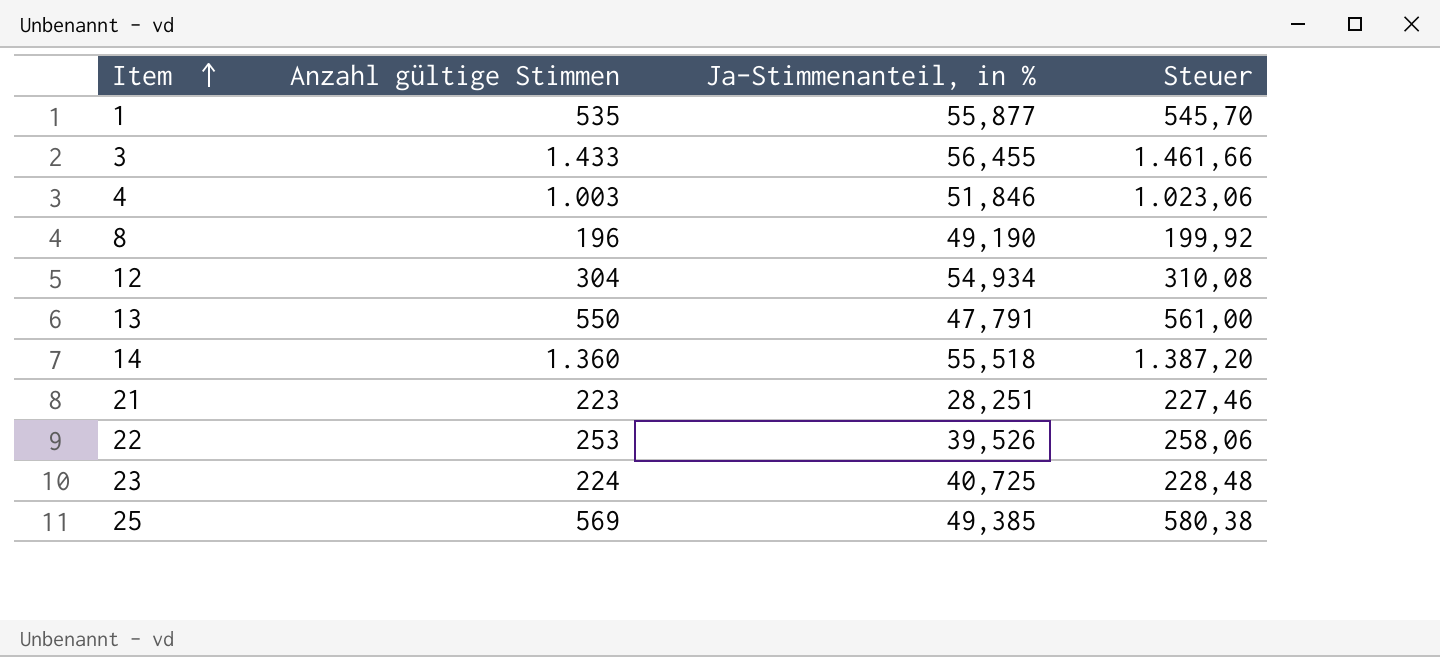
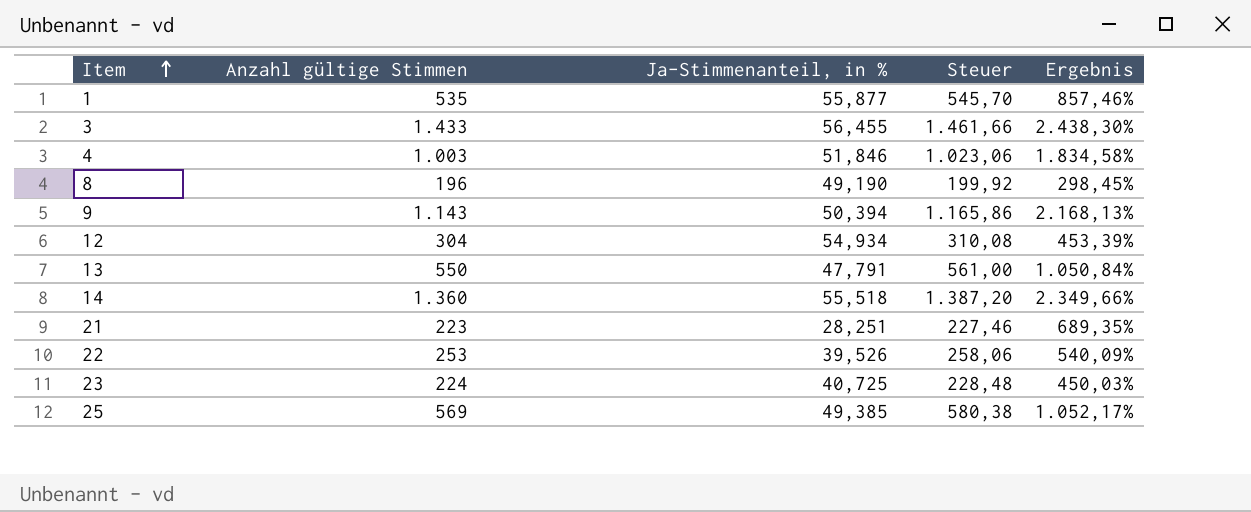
column Ergebnis | formula: none -> ([Anzahl gültige Stimmen] - [Ja-Stimmenanteil, in %]) / [Ja-Stimmenanteil, in %]
row 9: none -> 1.143 | 50,394 | 1.165,86 | 2.168,13%

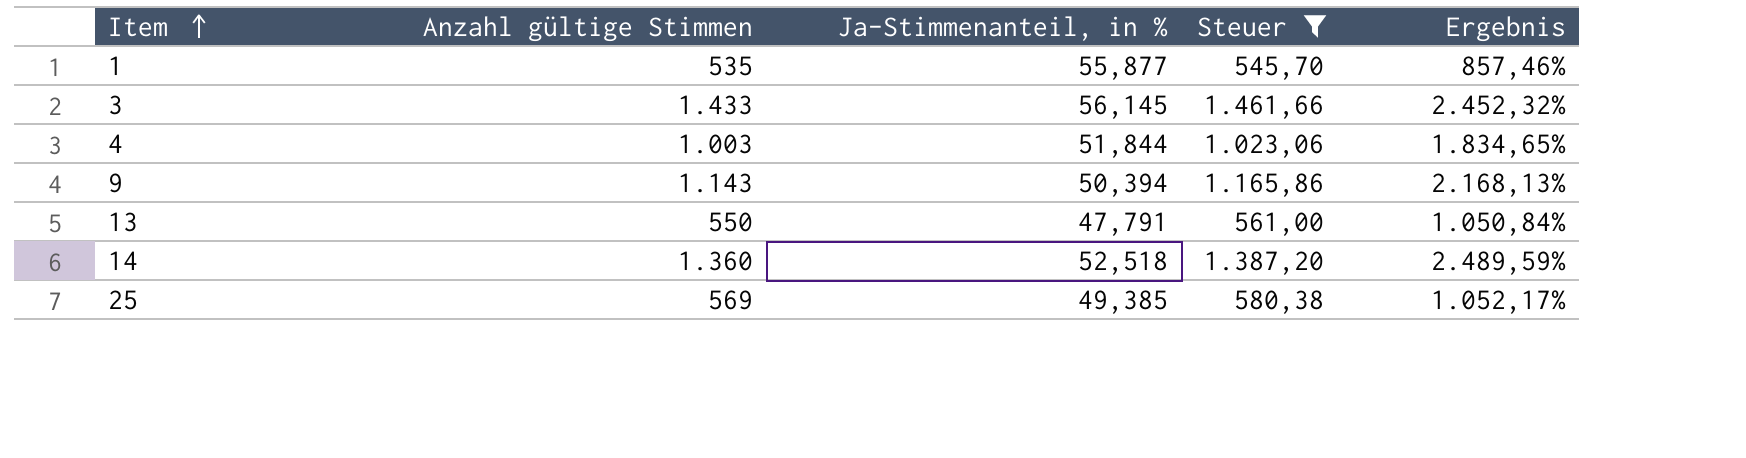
filter: none -> Steuer >= 545,70
3 | Ja-Stimmenanteil, in %: 56,455 -> 56,145
3 | Ergebnis: 2.438,30% -> 2.452,32%
4 | Ja-Stimmenanteil, in %: 51,846 -> 51,844
4 | Ergebnis: 1.834,58% -> 1.834,65%
14 | Ja-Stimmenanteil, in %: 55,518 -> 52,518
14 | Ergebnis: 2.349,66% -> 2.489,59%

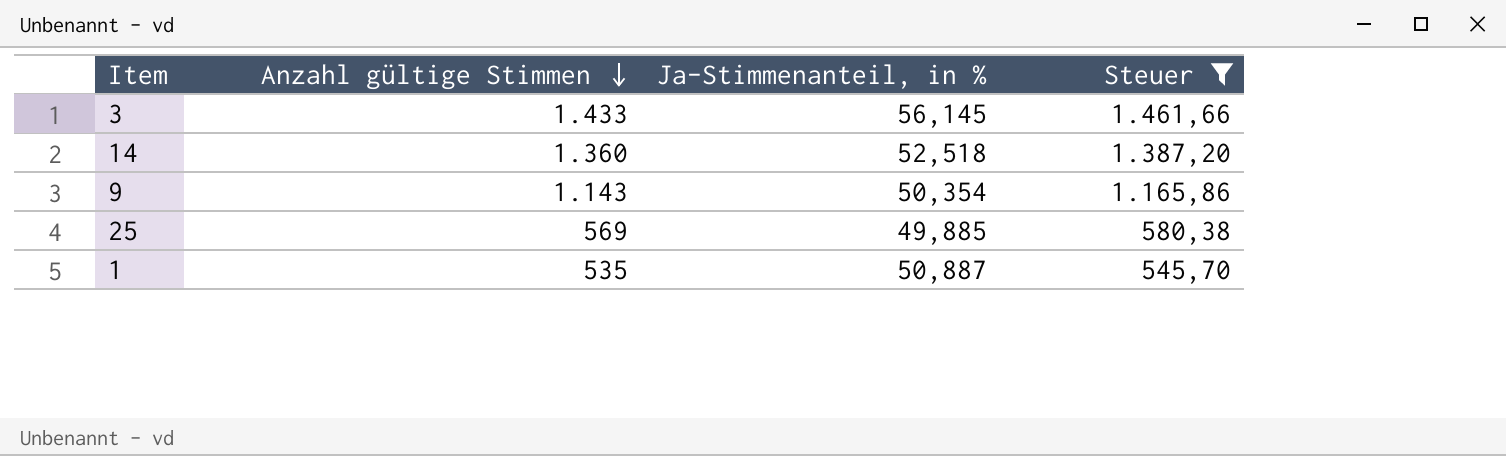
row order: Item ascending -> Anzahl gültige Stimmen descending
column Ergebnis | formula: ([Anzahl gültige Stimmen] - [Ja-Stimmenanteil, in %]) / [Ja-Stimmenanteil, in %] -> none
row 4: 1.003 | 51,844 | 1.023,06 | 1.834,65% -> none
row 13: 550 | 47,791 | 561,00 | 1.050,84% -> none
9 | Ja-Stimmenanteil, in %: 50,394 -> 50,354
25 | Ja-Stimmenanteil, in %: 49,385 -> 49,885
1 | Ja-Stimmenanteil, in %: 55,877 -> 50,887

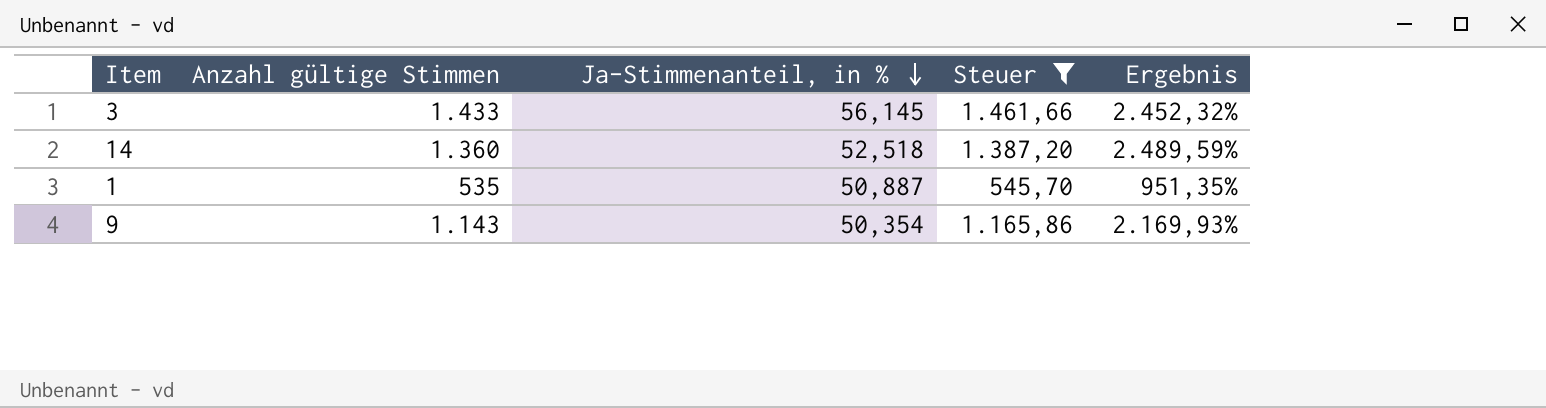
row order: Anzahl gültige Stimmen descending -> Ja-Stimmenanteil, in % descending
column Ergebnis | formula: none -> ([Anzahl gültige Stimmen] - [Ja-Stimmenanteil, in %]) / [Ja-Stimmenanteil, in %]
row 25: 569 | 49,885 | 580,38 -> none

